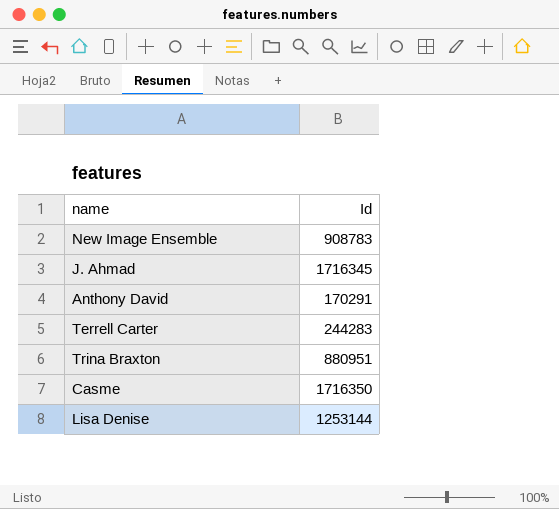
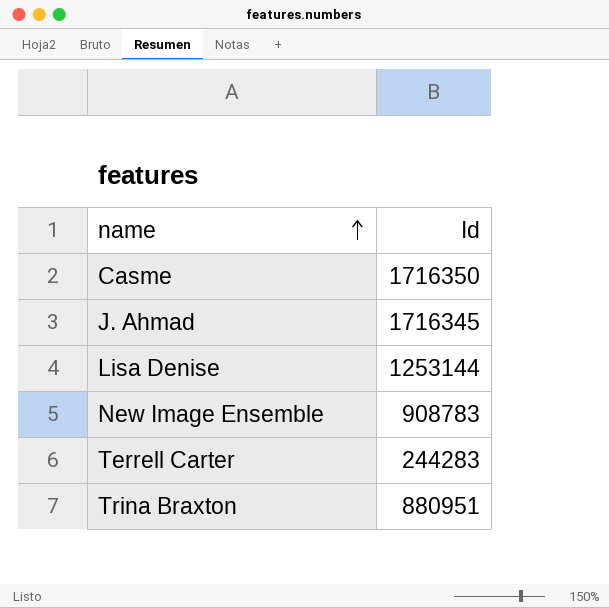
row order: none -> name ascending
row Anthony David: 170291 -> none

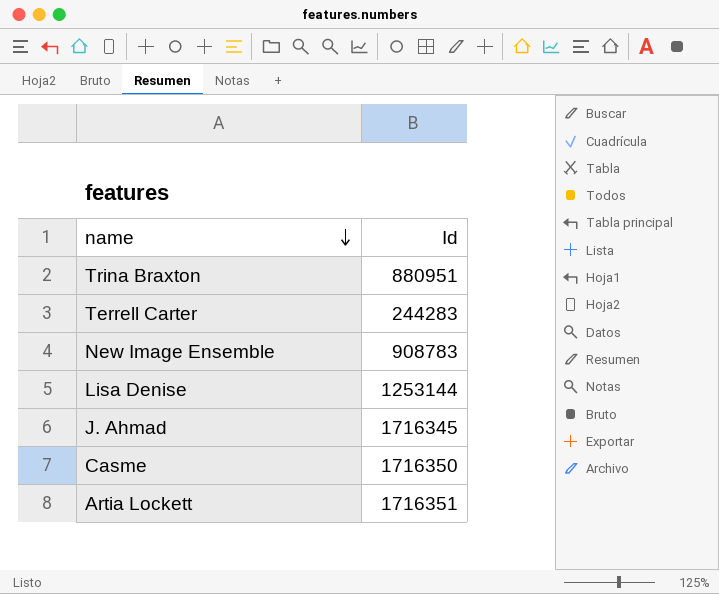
row order: name ascending -> name descending
row Artia Lockett: none -> 1716351

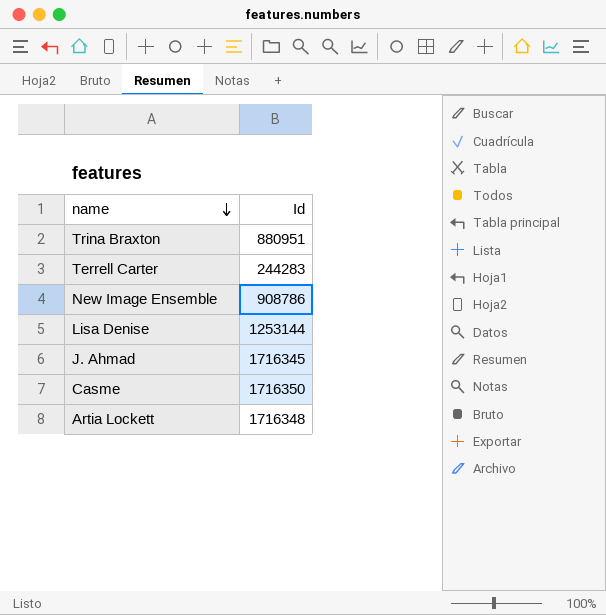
New Image Ensemble | Id: 908783 -> 908786
Artia Lockett | Id: 1716351 -> 1716348

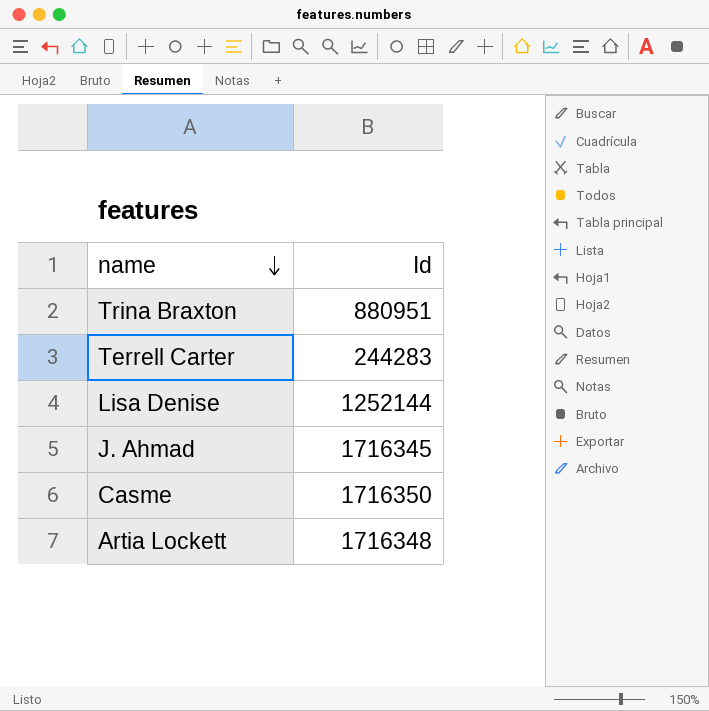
row New Image Ensemble: 908786 -> none
Lisa Denise | Id: 1253144 -> 1252144

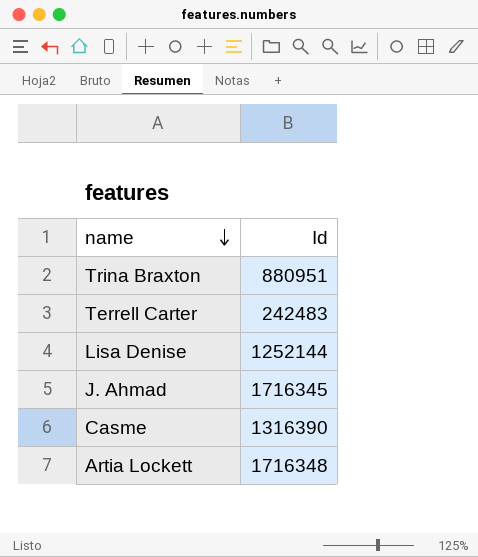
Terrell Carter | Id: 244283 -> 242483
Casme | Id: 1716350 -> 1316390

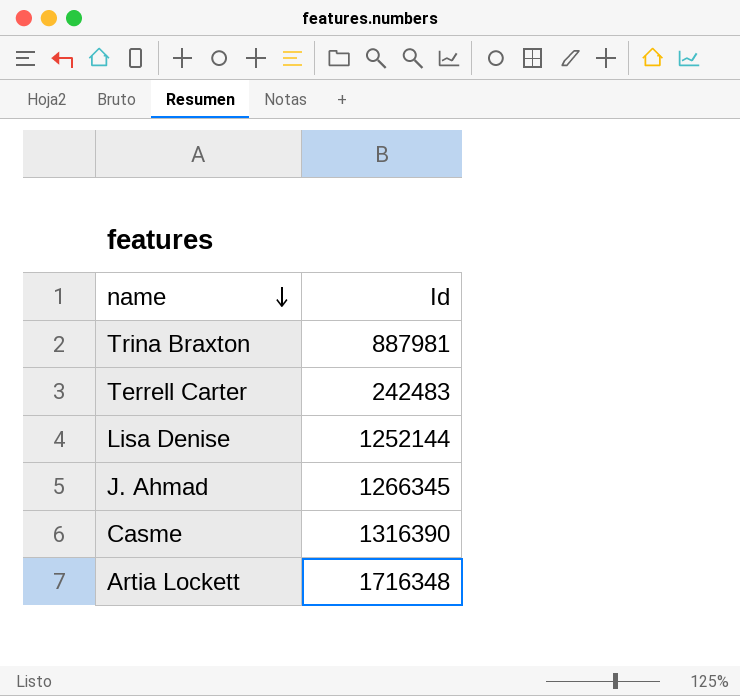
Trina Braxton | Id: 880951 -> 887981
J. Ahmad | Id: 1716345 -> 1266345

